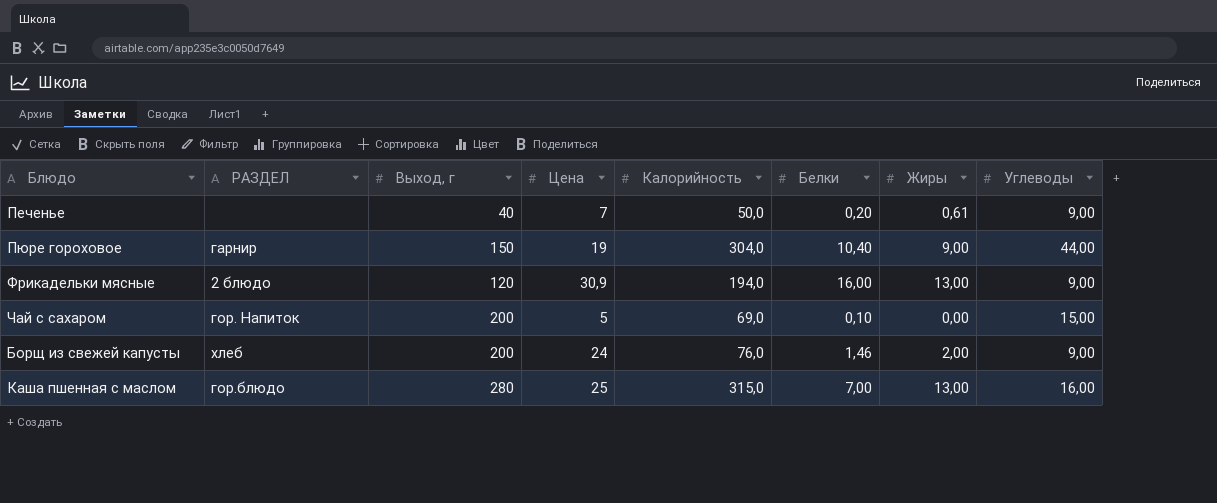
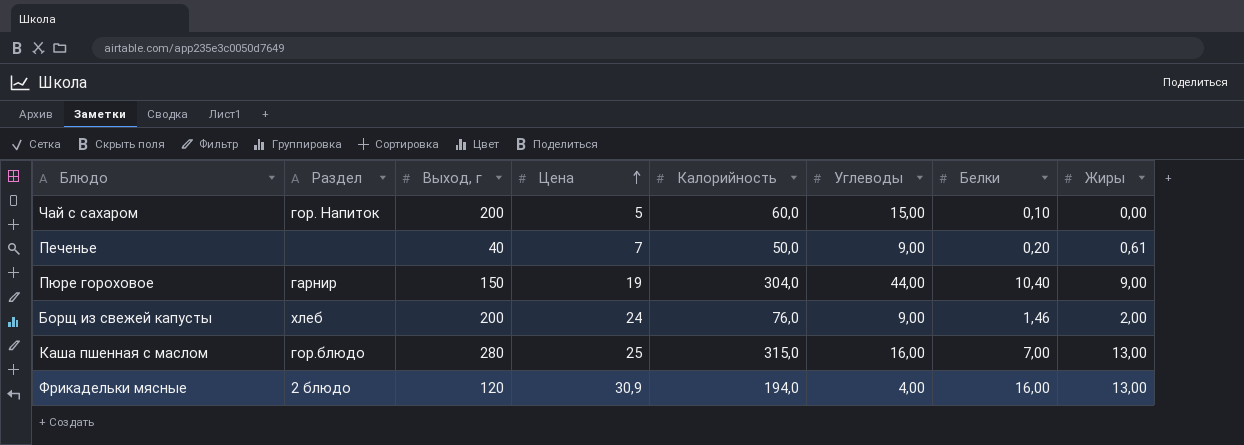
row order: none -> Цена ascending
column name: РАЗДЕЛ -> Раздел
column Углеводы | position: 8 -> 6
Чай с сахаром | Калорийность: 69,0 -> 60,0
Фрикадельки мясные | Углеводы: 9,00 -> 4,00

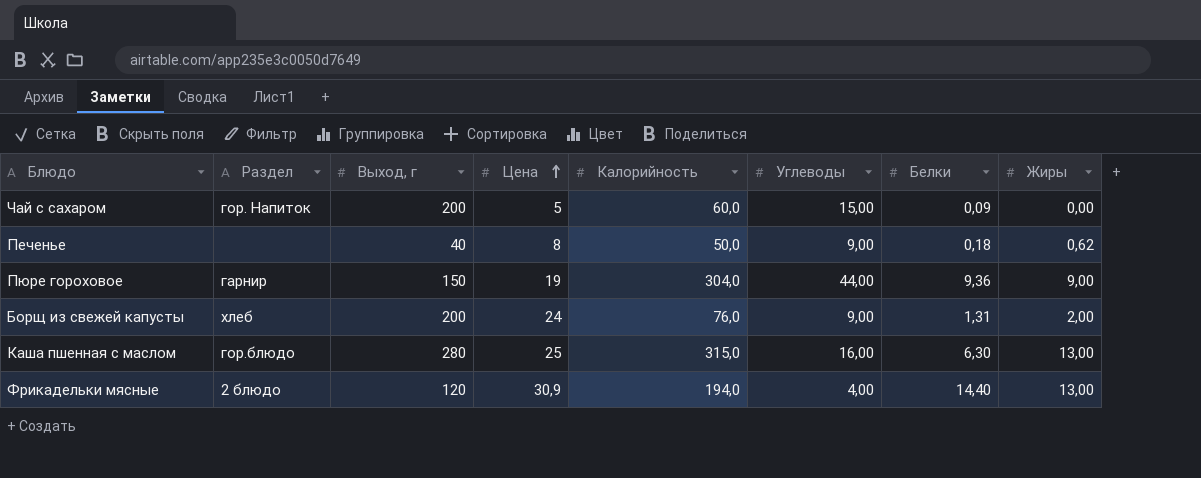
Чай с сахаром | Белки: 0,10 -> 0,09
Печенье | Цена: 7 -> 8
Печенье | Белки: 0,20 -> 0,18
Печенье | Жиры: 0,61 -> 0,62
Пюре гороховое | Белки: 10,40 -> 9,36
Борщ из свежей капусты | Белки: 1,46 -> 1,31
Каша пшенная с маслом | Белки: 7,00 -> 6,30
Фрикадельки мясные | Белки: 16,00 -> 14,40

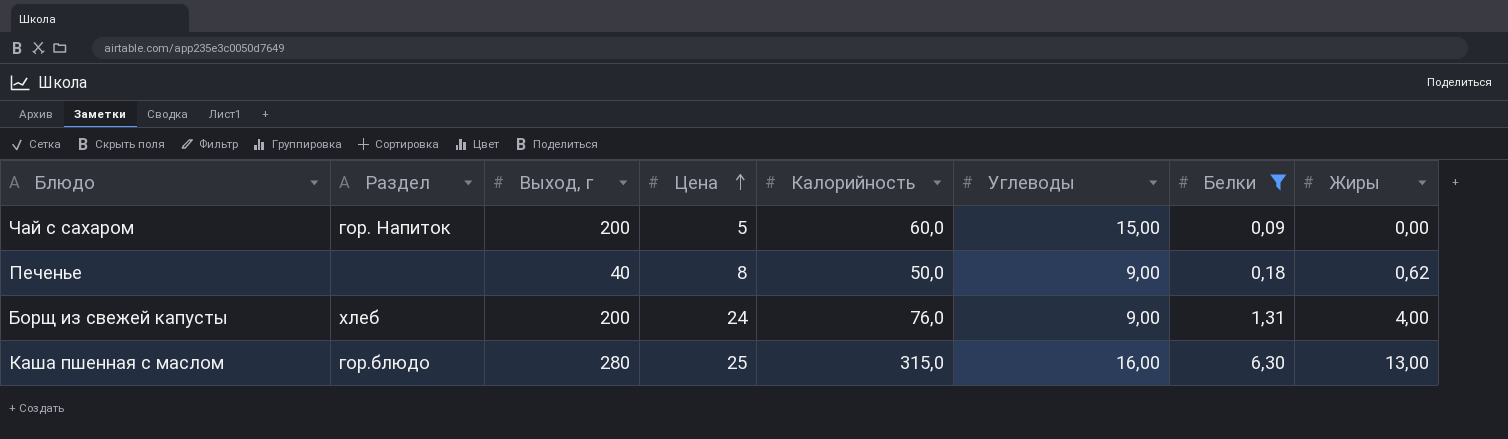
filter: none -> Белки <= 6,30
Борщ из свежей капусты | Жиры: 2,00 -> 4,00

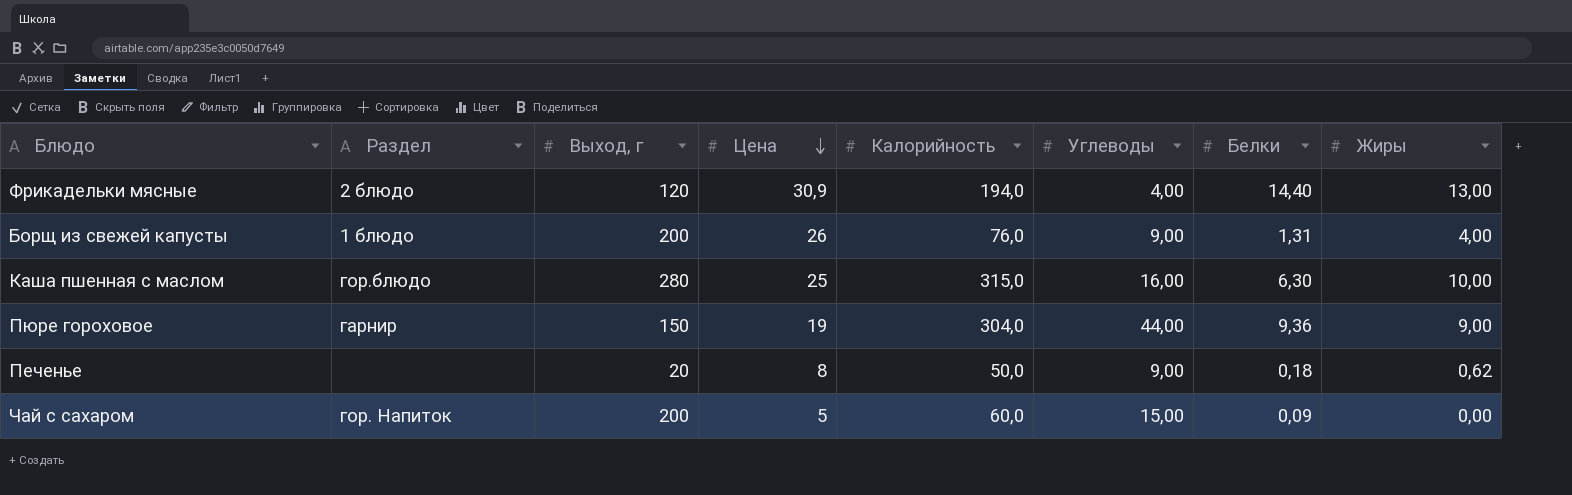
filter: Белки <= 6,30 -> none
row order: Цена ascending -> Цена descending
Борщ из свежей капусты | Раздел: хлеб -> 1 блюдо
Борщ из свежей капусты | Цена: 24 -> 26
Каша пшенная с маслом | Жиры: 13,00 -> 10,00
Печенье | Выход, г: 40 -> 20

